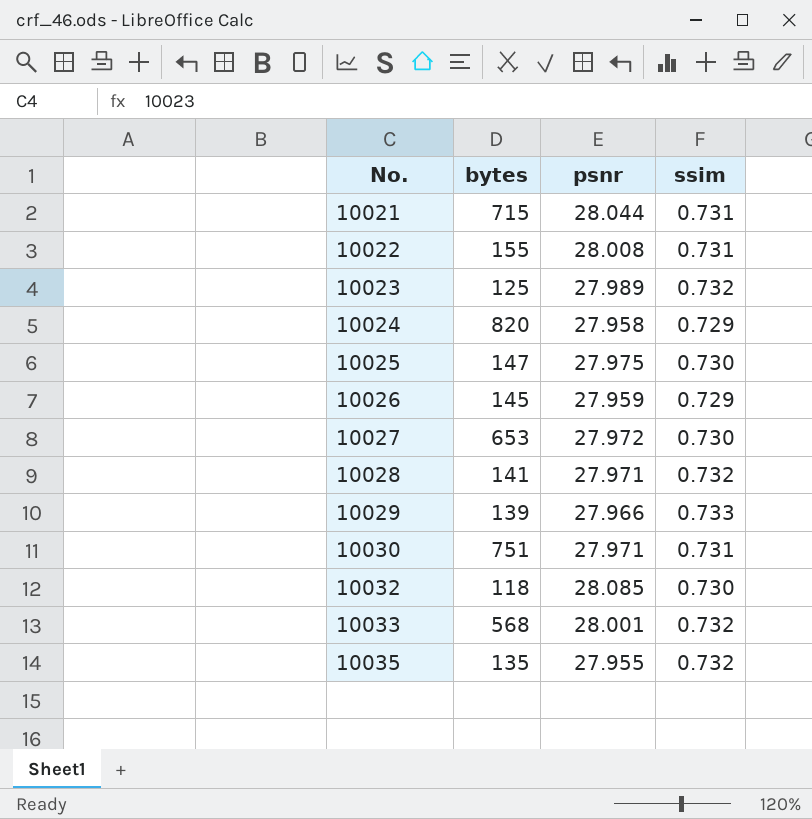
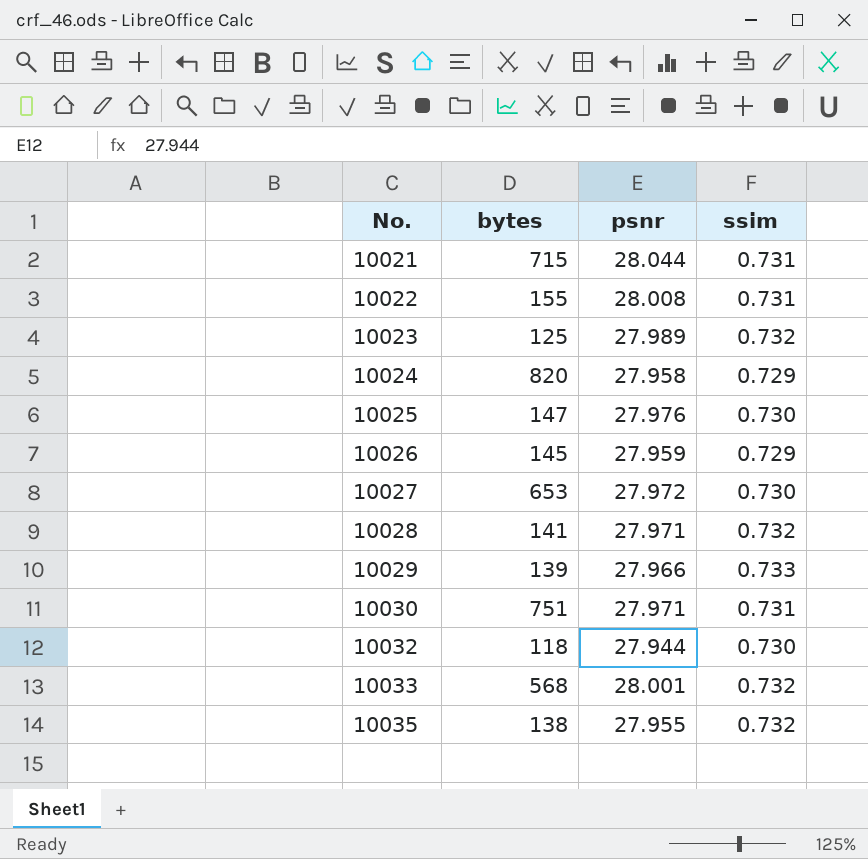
10025 | psnr: 27.975 -> 27.976
10032 | psnr: 28.085 -> 27.944
10035 | bytes: 135 -> 138

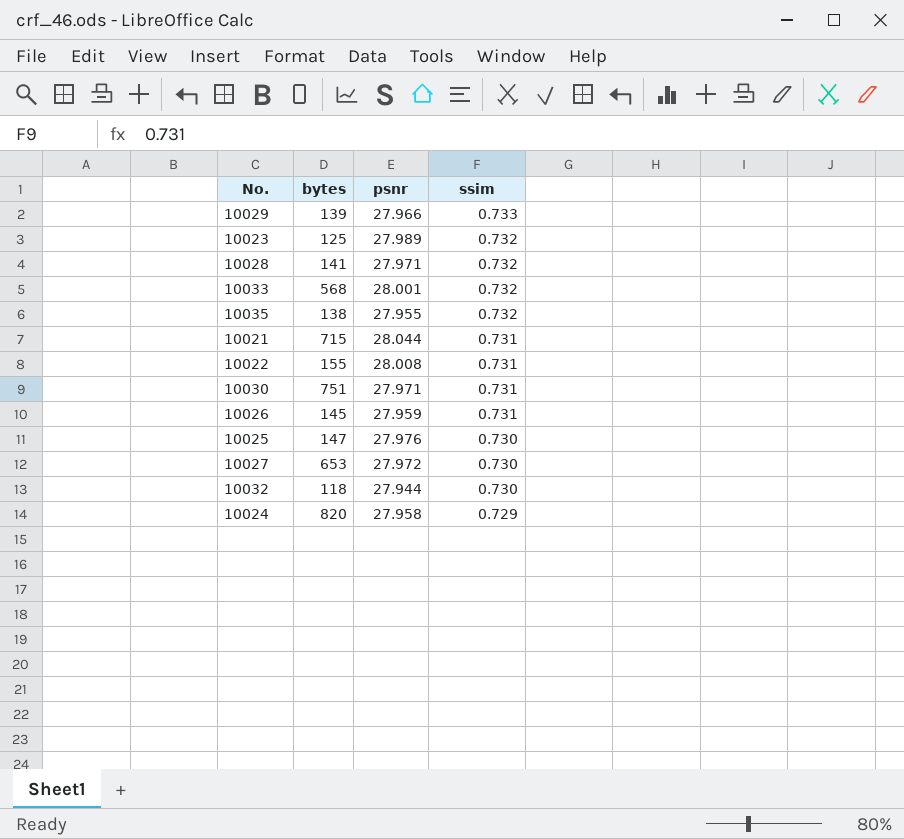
row order: No. ascending -> ssim descending
10026 | ssim: 0.729 -> 0.731

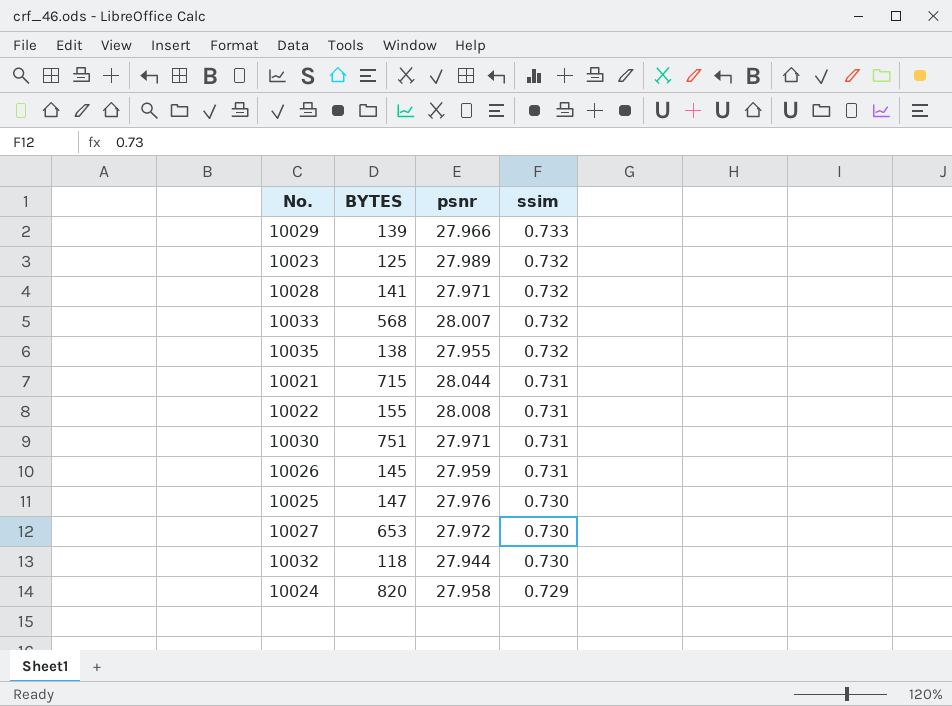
column name: bytes -> BYTES
10033 | psnr: 28.001 -> 28.007

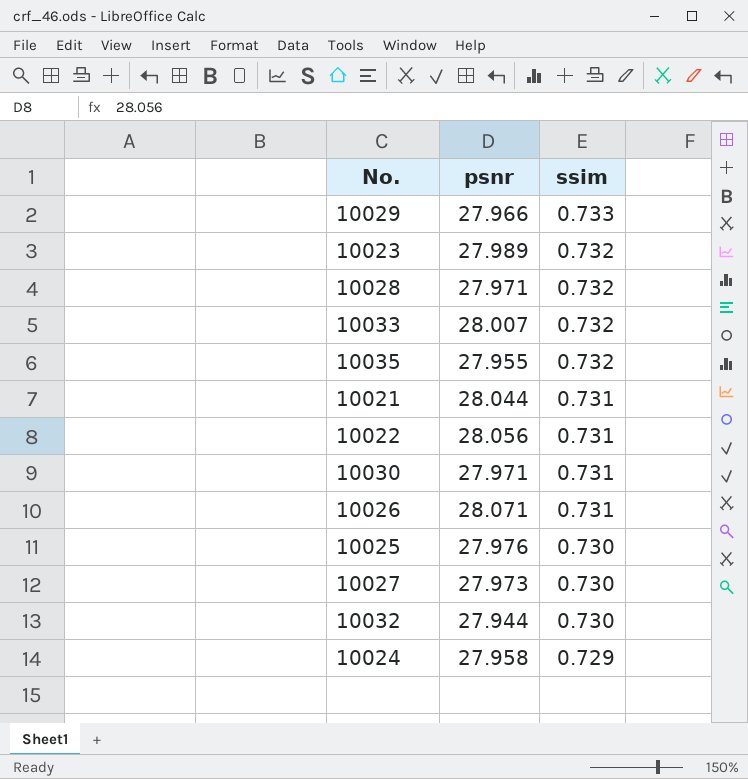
column BYTES | position: 2 -> none
10022 | psnr: 28.008 -> 28.056
10026 | psnr: 27.959 -> 28.071
10027 | psnr: 27.972 -> 27.973

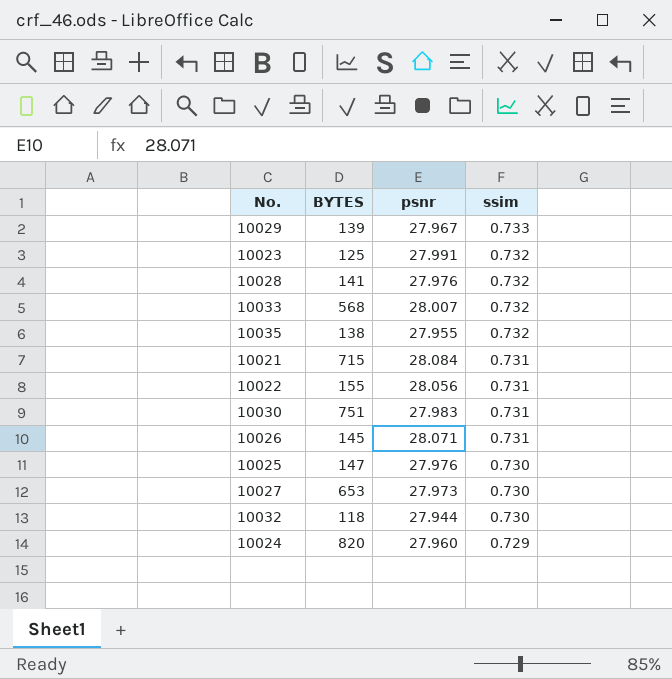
column BYTES | position: none -> 2
10029 | psnr: 27.966 -> 27.967
10023 | psnr: 27.989 -> 27.991
10028 | psnr: 27.971 -> 27.976
10021 | psnr: 28.044 -> 28.084
10030 | psnr: 27.971 -> 27.983
10024 | psnr: 27.958 -> 27.960

